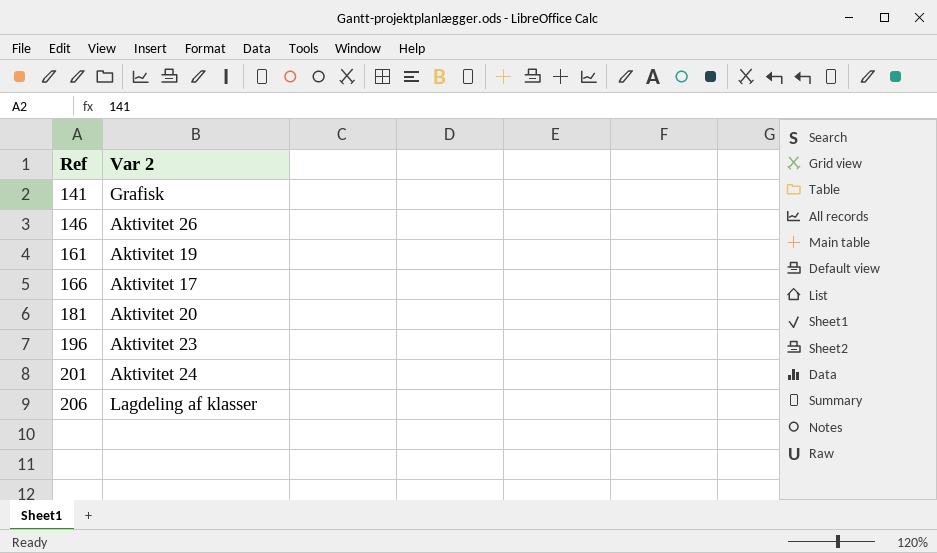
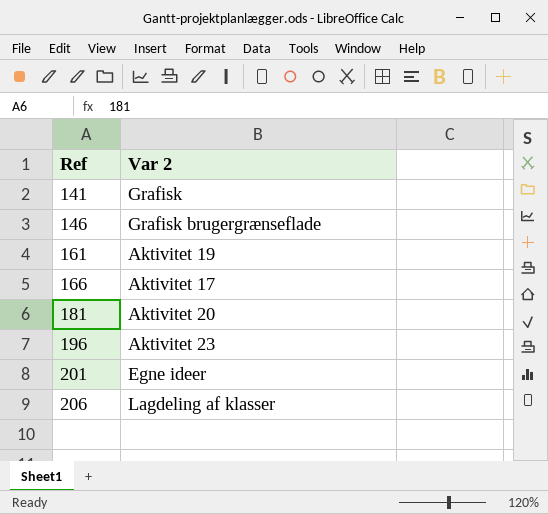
146 | Var 2: Aktivitet 26 -> Grafisk brugergrænseflade
201 | Var 2: Aktivitet 24 -> Egne ideer

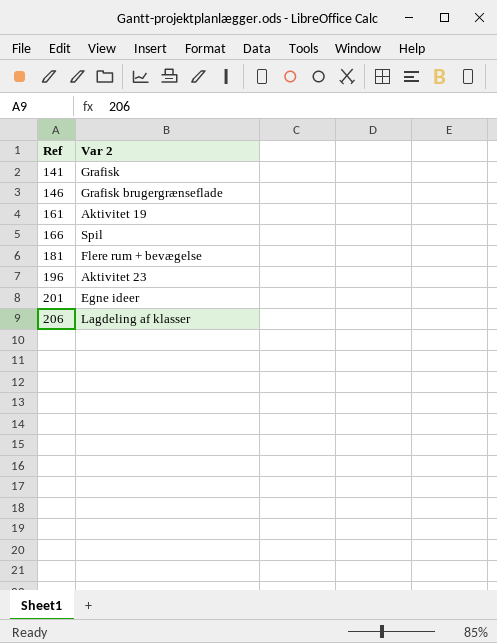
166 | Var 2: Aktivitet 17 -> Spil
181 | Var 2: Aktivitet 20 -> Flere rum + bevægelse

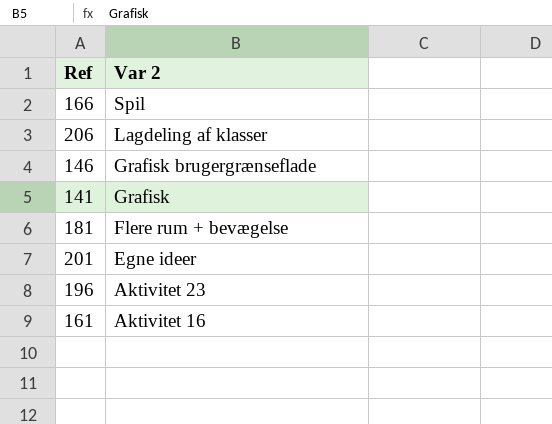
row order: Ref ascending -> Var 2 descending
161 | Var 2: Aktivitet 19 -> Aktivitet 16

